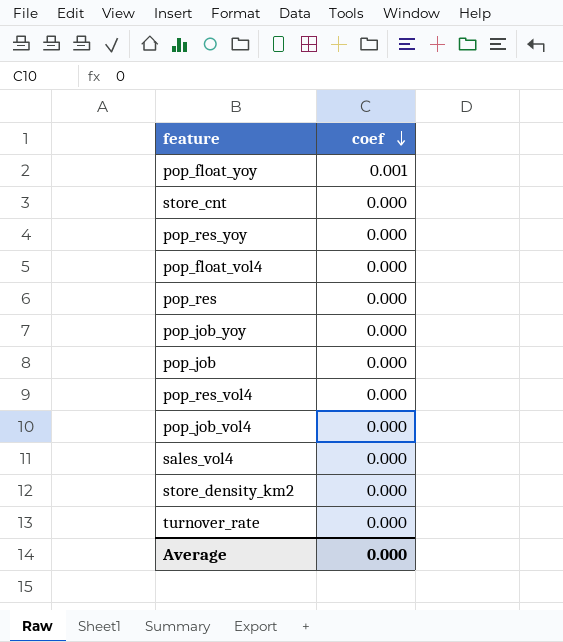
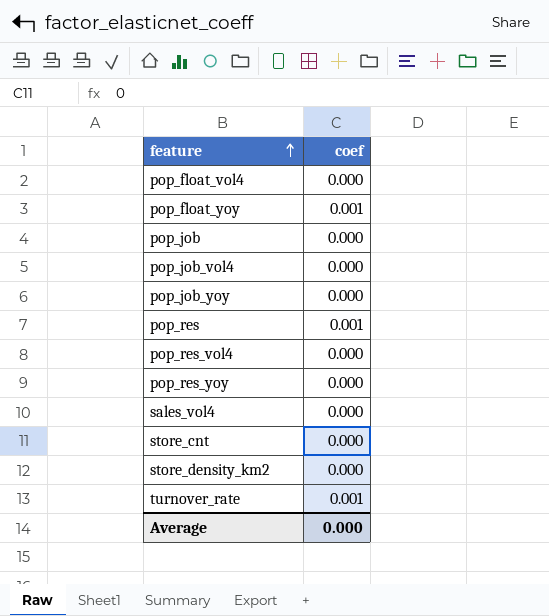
row order: coef descending -> feature ascending
pop_res | coef: 0.000 -> 0.001
turnover_rate | coef: 0.000 -> 0.001

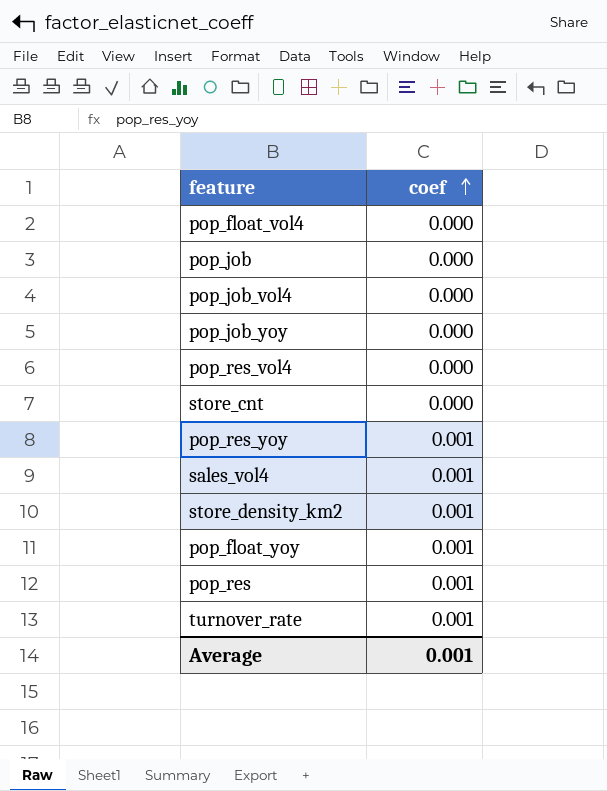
row order: feature ascending -> coef ascending
pop_res_yoy | coef: 0.000 -> 0.001
sales_vol4 | coef: 0.000 -> 0.001
store_density_km2 | coef: 0.000 -> 0.001
Average | coef: 0.000 -> 0.001

